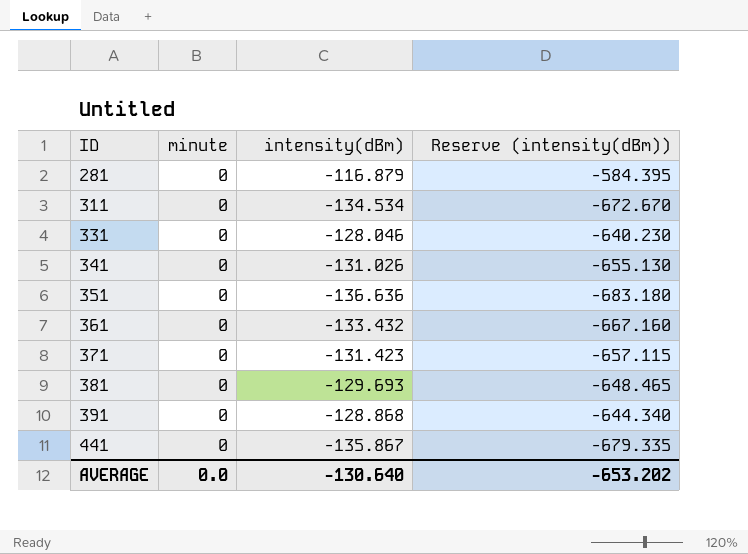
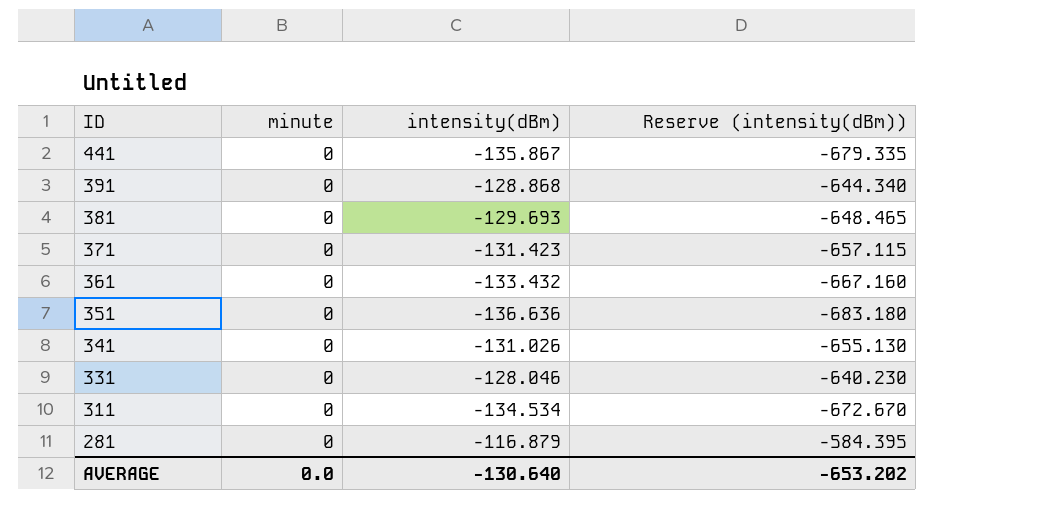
row order: ID ascending -> ID descending

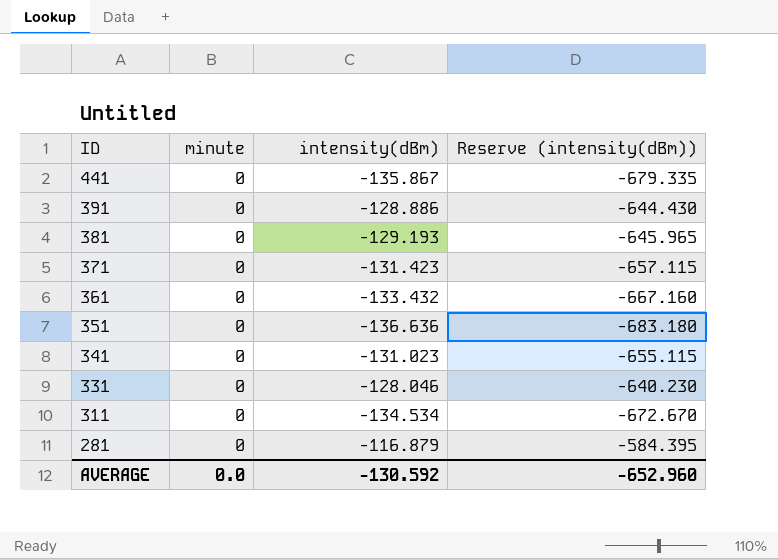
391 | intensity(dBm): -128.868 -> -128.886
391 | Reserve (intensity(dBm)): -644.340 -> -644.430
381 | intensity(dBm): -129.693 -> -129.193
381 | Reserve (intensity(dBm)): -648.465 -> -645.965
341 | intensity(dBm): -131.026 -> -131.023
341 | Reserve (intensity(dBm)): -655.130 -> -655.115
AVERAGE | intensity(dBm): -130.640 -> -130.592
AVERAGE | Reserve (intensity(dBm)): -653.202 -> -652.960

